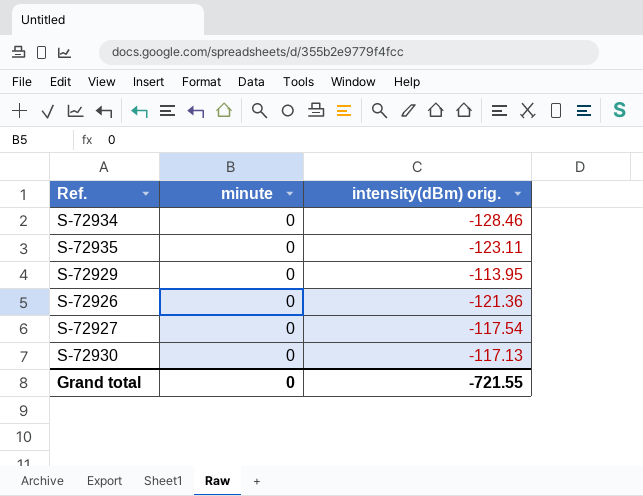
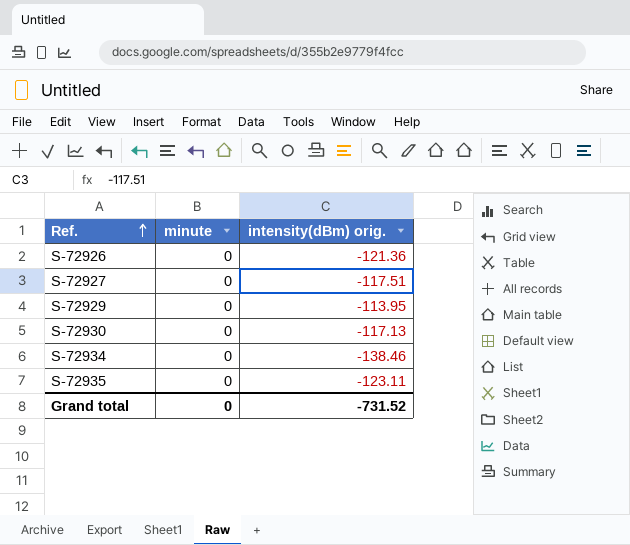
row order: none -> Ref. ascending
S-72927 | intensity(dBm) orig.: -117.54 -> -117.51
S-72934 | intensity(dBm) orig.: -128.46 -> -138.46
Grand total | intensity(dBm) orig.: -721.55 -> -731.52

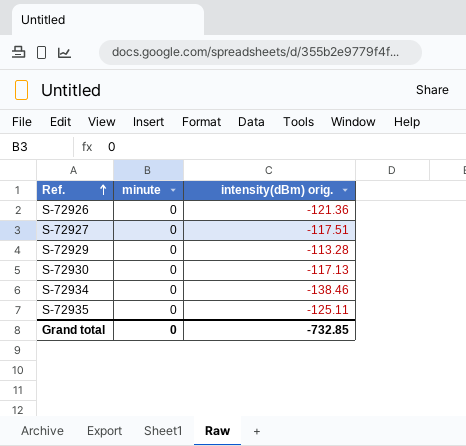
S-72929 | intensity(dBm) orig.: -113.95 -> -113.28
S-72935 | intensity(dBm) orig.: -123.11 -> -125.11
Grand total | intensity(dBm) orig.: -731.52 -> -732.85

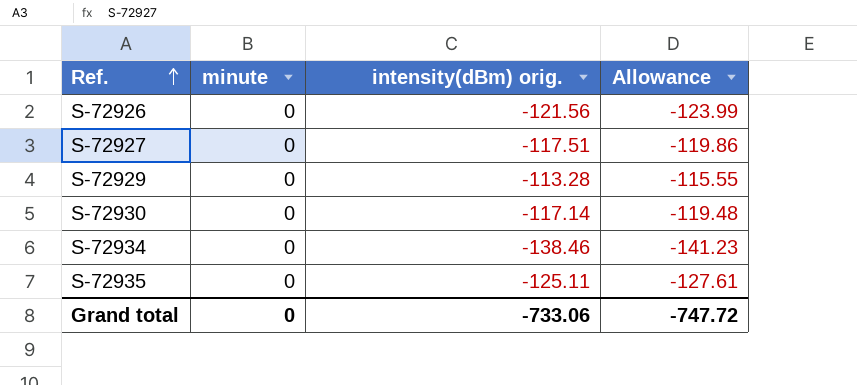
column Allowance | formula: none -> [intensity(dBm) orig.] * 1.02
S-72926 | intensity(dBm) orig.: -121.36 -> -121.56
S-72930 | intensity(dBm) orig.: -117.13 -> -117.14
Grand total | intensity(dBm) orig.: -732.85 -> -733.06

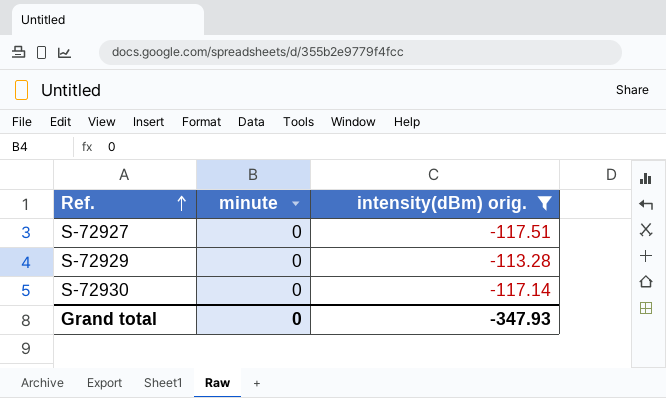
filter: none -> intensity(dBm) orig. >= -117.51
column Allowance | formula: [intensity(dBm) orig.] * 1.02 -> none
Grand total | intensity(dBm) orig.: -733.06 -> -347.93

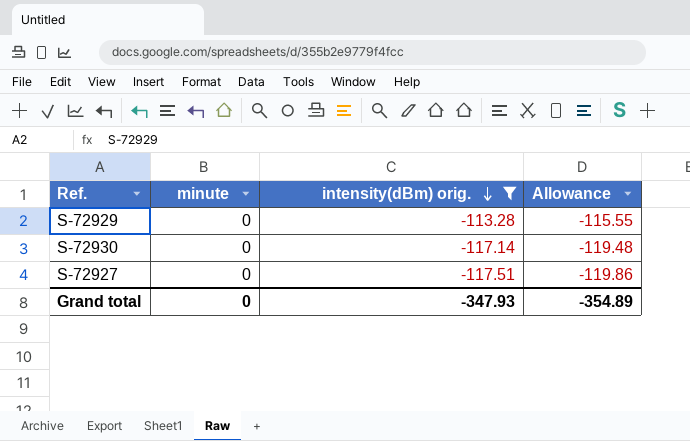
row order: Ref. ascending -> intensity(dBm) orig. descending
column Allowance | formula: none -> [intensity(dBm) orig.] * 1.02

